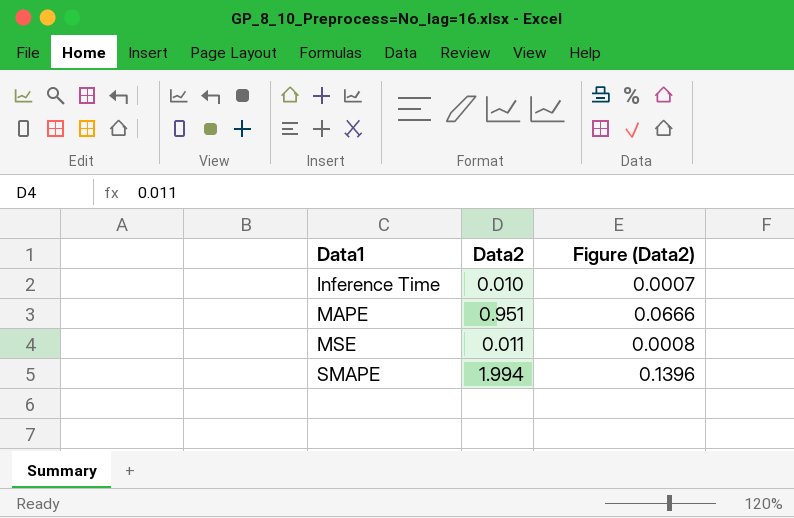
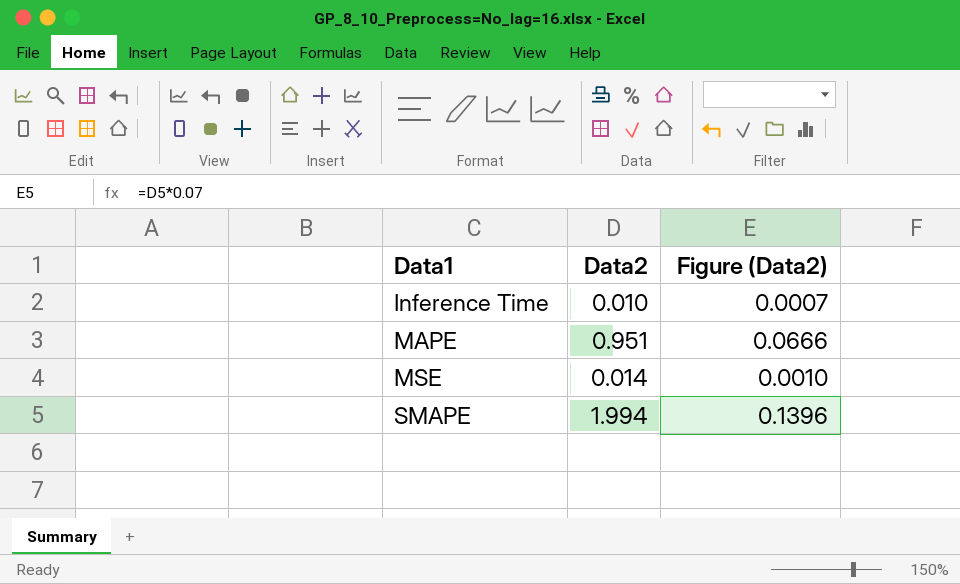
MSE | Data2: 0.011 -> 0.014
MSE | Figure (Data2): 0.0008 -> 0.0010

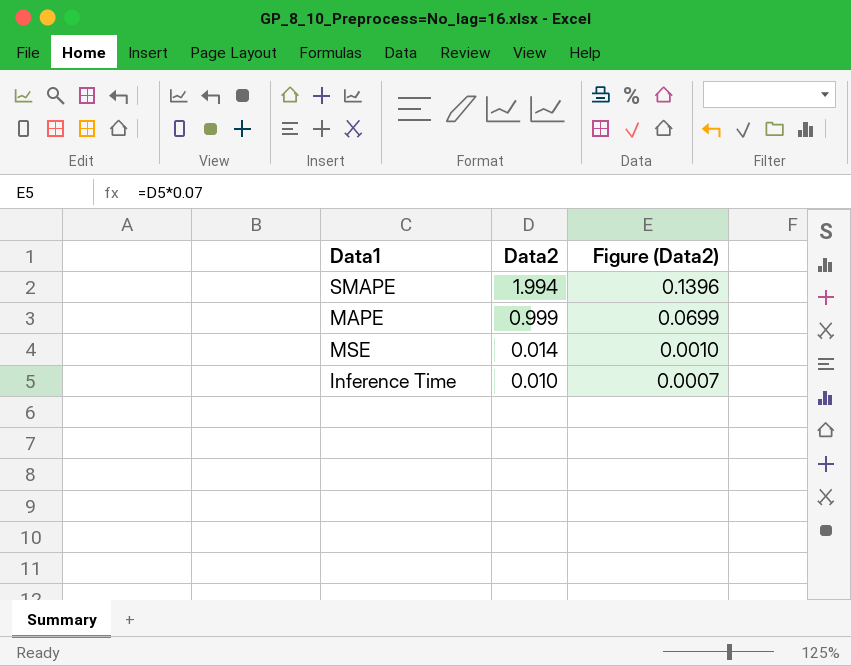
row order: Data1 ascending -> Data2 descending
MAPE | Data2: 0.951 -> 0.999
MAPE | Figure (Data2): 0.0666 -> 0.0699

